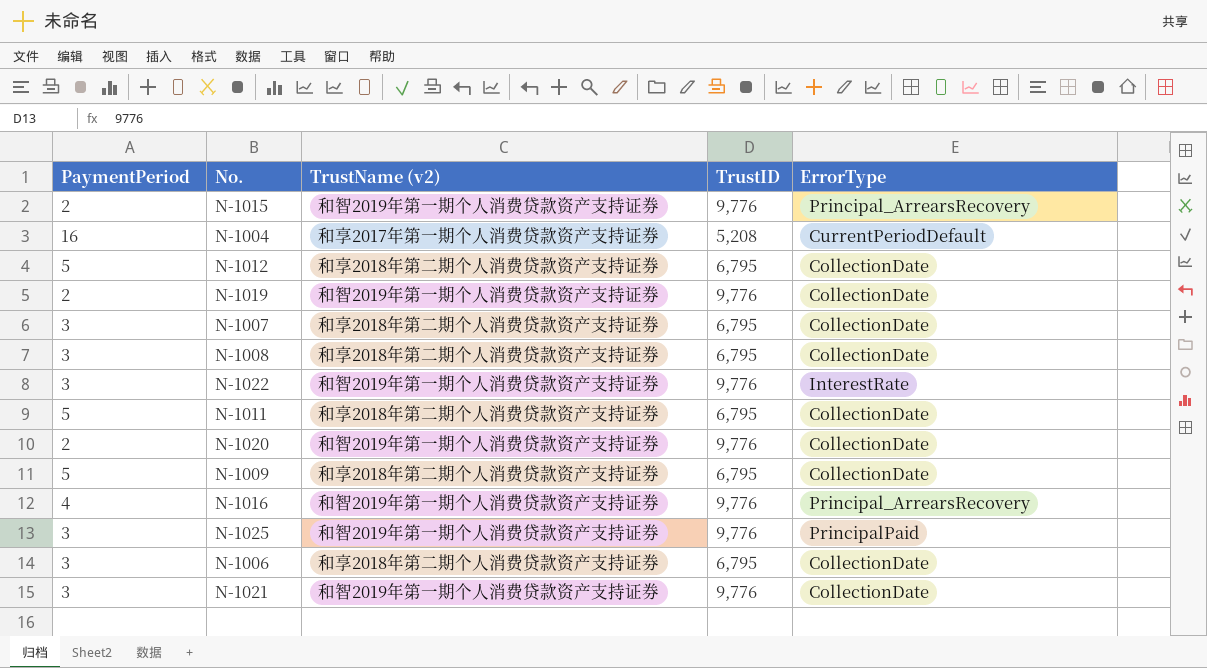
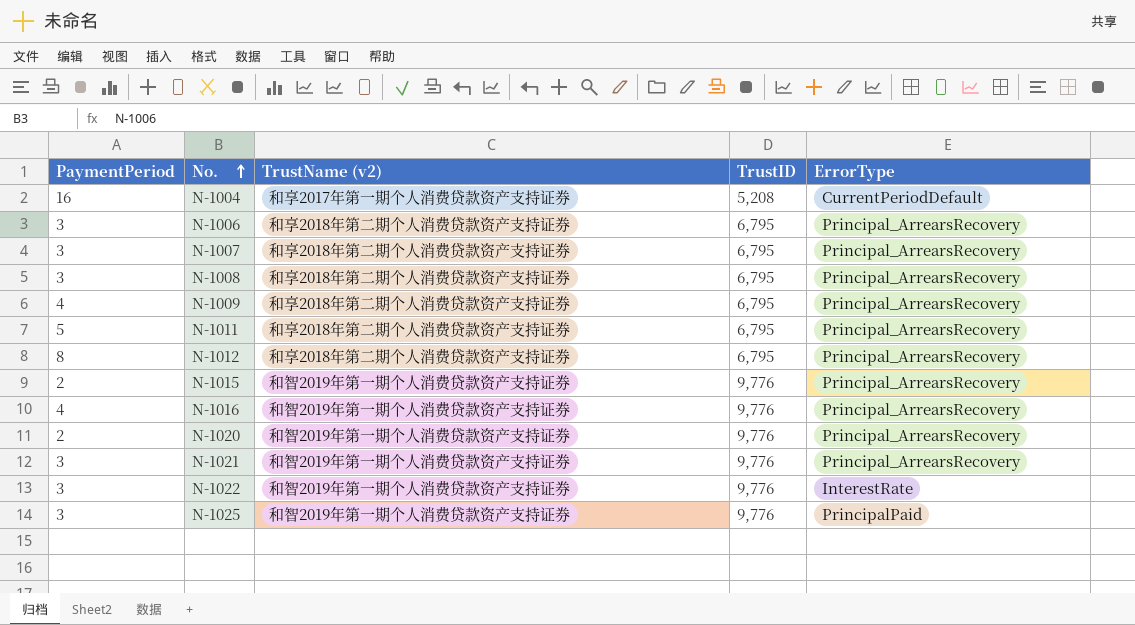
row order: none -> No. ascending
row N-1019: 2 | 和智2019年第一期个人消费贷款资产支持证券 | 9,776 | CollectionDate -> none
N-1006 | ErrorType: CollectionDate -> Principal_ArrearsRecovery
N-1007 | ErrorType: CollectionDate -> Principal_ArrearsRecovery
N-1008 | ErrorType: CollectionDate -> Principal_ArrearsRecovery
N-1009 | PaymentPeriod: 5 -> 4
N-1009 | ErrorType: CollectionDate -> Principal_ArrearsRecovery
N-1011 | ErrorType: CollectionDate -> Principal_ArrearsRecovery
N-1012 | PaymentPeriod: 5 -> 8
N-1012 | ErrorType: CollectionDate -> Principal_ArrearsRecovery
N-1020 | ErrorType: CollectionDate -> Principal_ArrearsRecovery
N-1021 | ErrorType: CollectionDate -> Principal_ArrearsRecovery

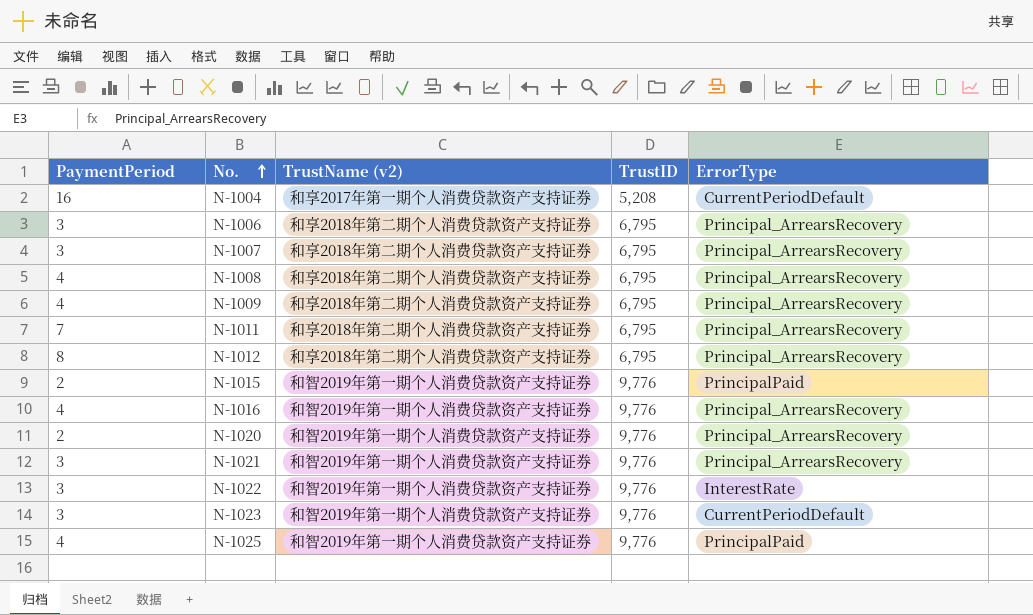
N-1008 | PaymentPeriod: 3 -> 4
N-1011 | PaymentPeriod: 5 -> 7
N-1015 | ErrorType: Principal_ArrearsRecovery -> PrincipalPaid
row N-1023: none -> 3 | 和智2019年第一期个人消费贷款资产支持证券 | 9,776 | CurrentPeriodDefault
N-1025 | PaymentPeriod: 3 -> 4

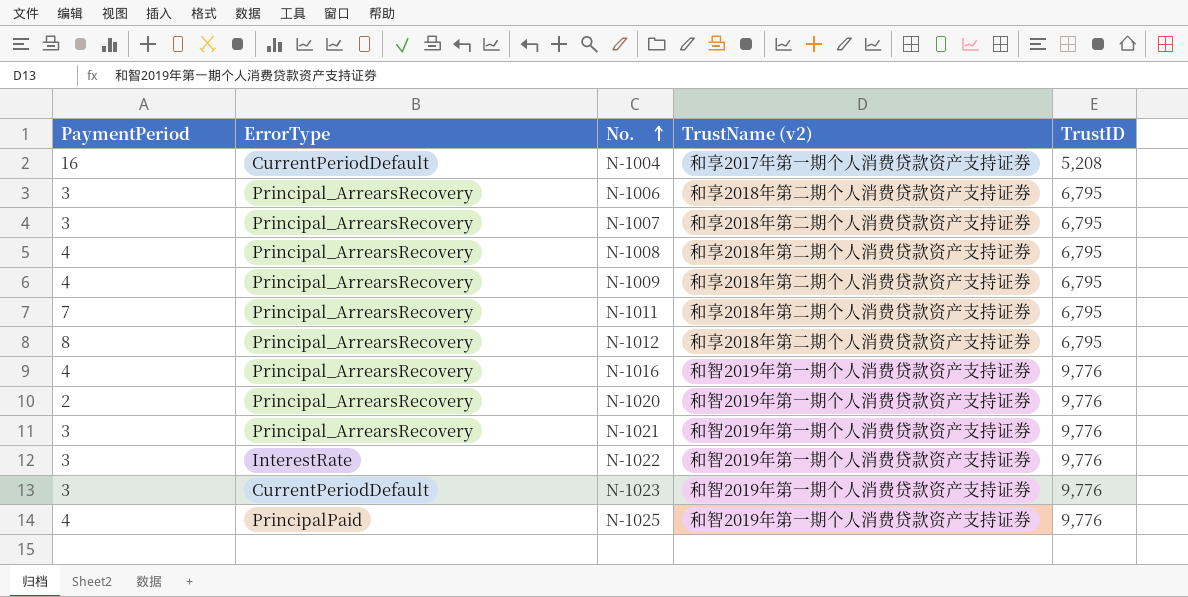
column ErrorType | position: 5 -> 2
row N-1015: 2 | 和智2019年第一期个人消费贷款资产支持证券 | 9,776 | PrincipalPaid -> none

